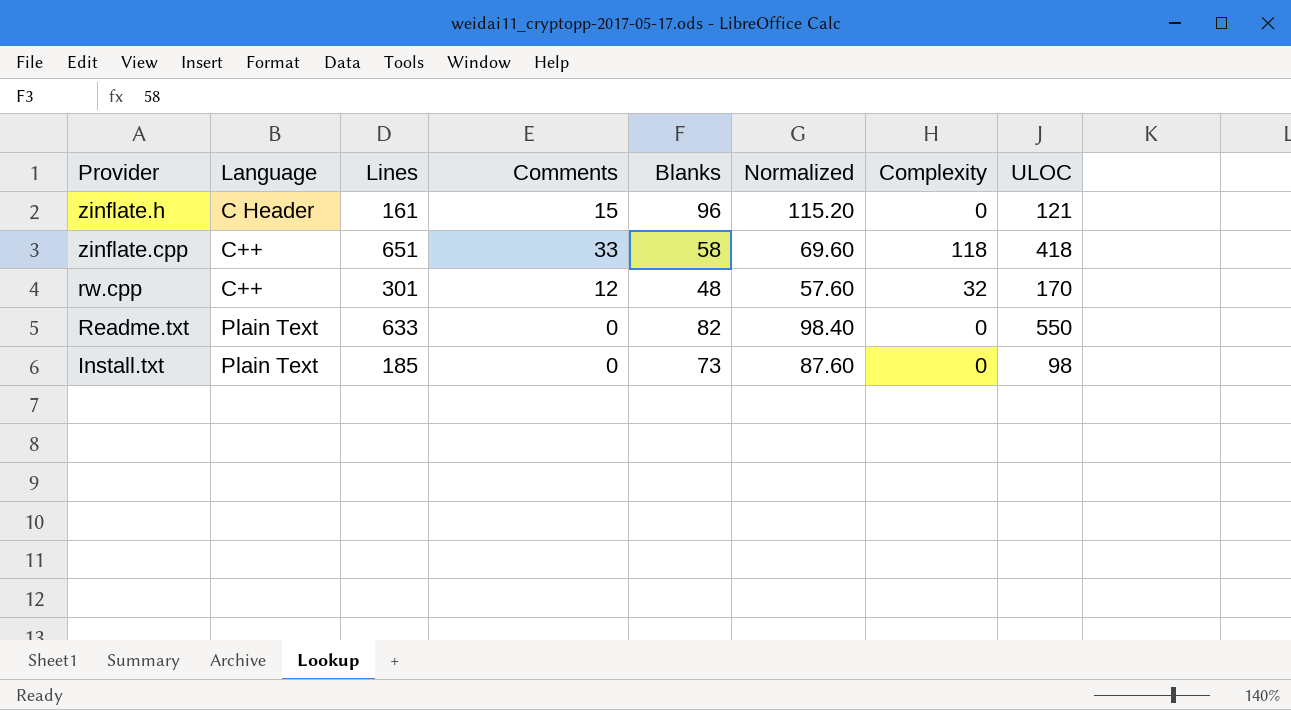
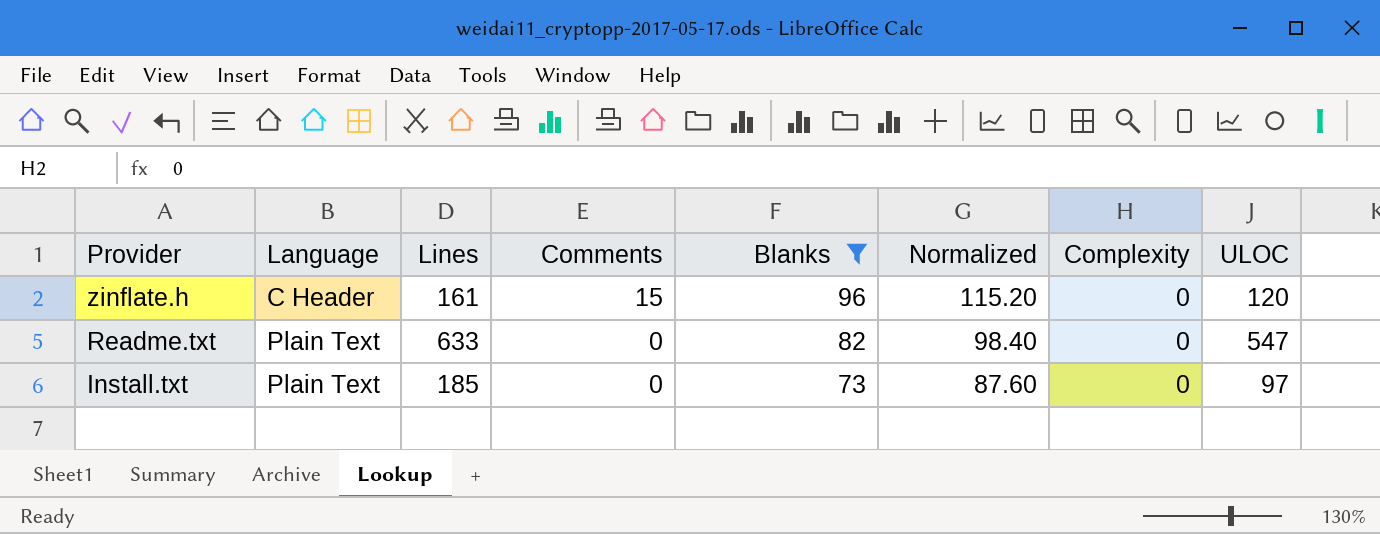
filter: none -> Blanks >= 73
zinflate.h | ULOC: 121 -> 120
Readme.txt | ULOC: 550 -> 547
Install.txt | ULOC: 98 -> 97

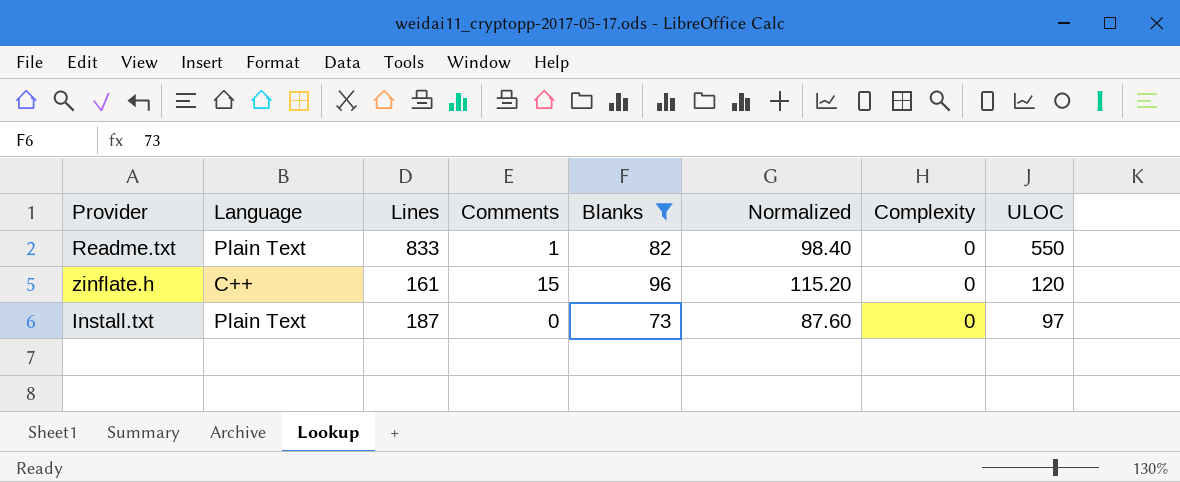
row order: Provider descending -> ULOC descending
Readme.txt | Lines: 633 -> 833
Readme.txt | Comments: 0 -> 1
Readme.txt | ULOC: 547 -> 550
zinflate.h | Language: C Header -> C++
Install.txt | Lines: 185 -> 187

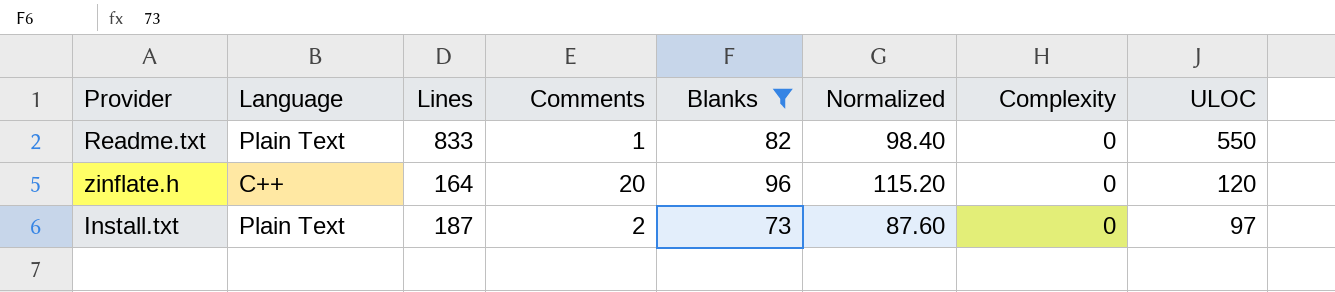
zinflate.h | Lines: 161 -> 164
zinflate.h | Comments: 15 -> 20
Install.txt | Comments: 0 -> 2

